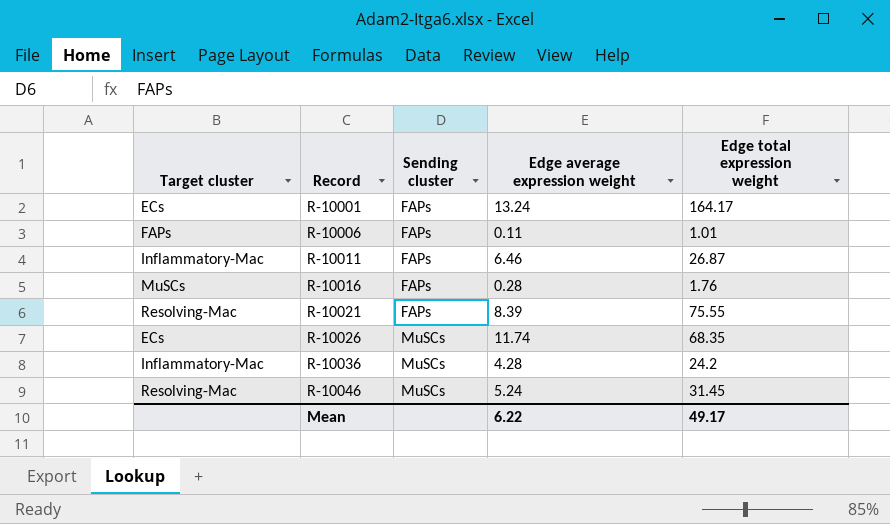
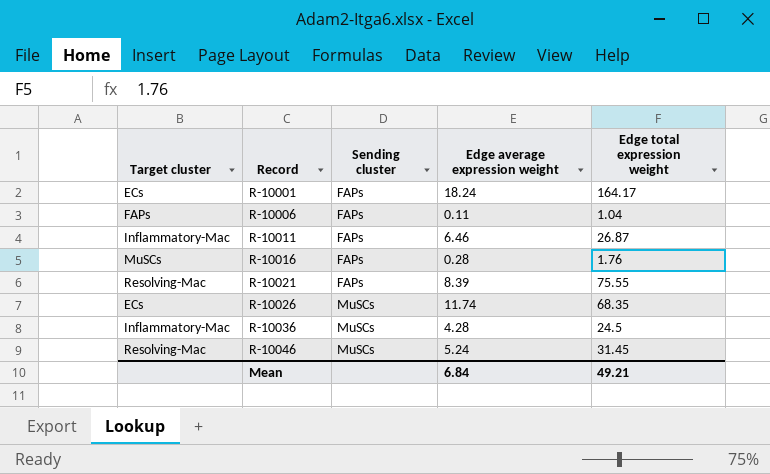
R-10001 | Edge average expression weight: 13.24 -> 18.24
R-10006 | Edge total expression weight: 1.01 -> 1.04
R-10036 | Edge total expression weight: 24.2 -> 24.5
Mean | Edge average expression weight: 6.22 -> 6.84
Mean | Edge total expression weight: 49.17 -> 49.21

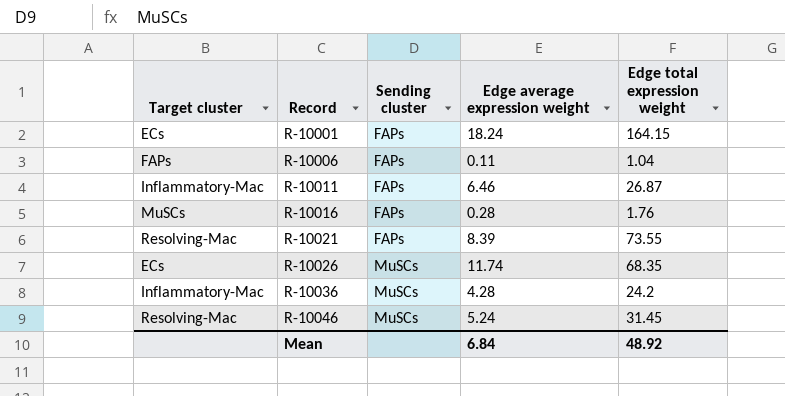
R-10001 | Edge total expression weight: 164.17 -> 164.15
R-10021 | Edge total expression weight: 75.55 -> 73.55
R-10036 | Edge total expression weight: 24.5 -> 24.2
Mean | Edge total expression weight: 49.21 -> 48.92

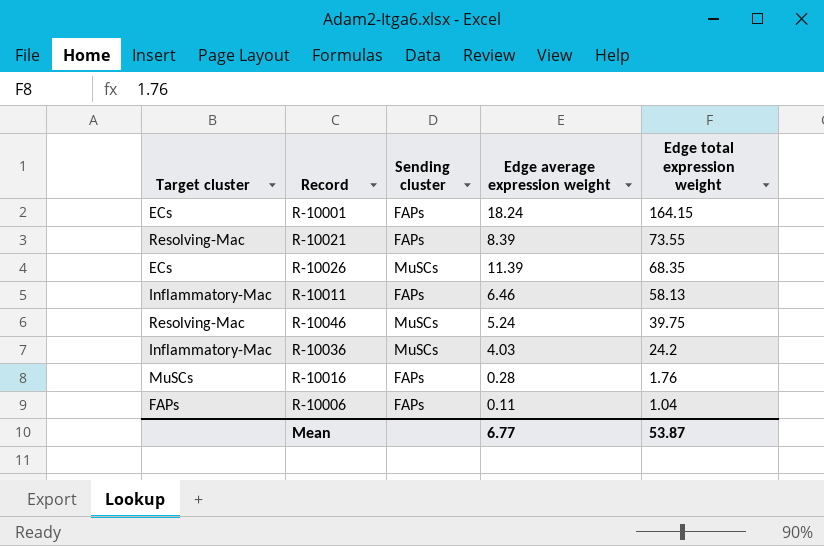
row order: Record ascending -> Edge total expression weight descending
R-10026 | Edge average expression weight: 11.74 -> 11.39
R-10011 | Edge total expression weight: 26.87 -> 58.13
R-10046 | Edge total expression weight: 31.45 -> 39.75
R-10036 | Edge average expression weight: 4.28 -> 4.03
Mean | Edge average expression weight: 6.84 -> 6.77
Mean | Edge total expression weight: 48.92 -> 53.87

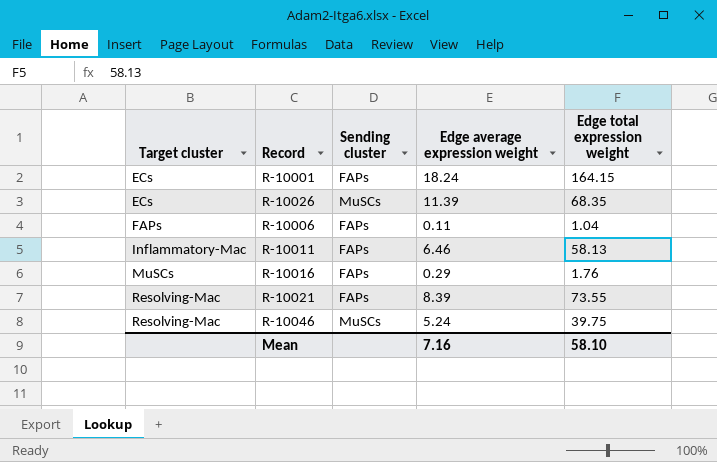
row order: Edge total expression weight descending -> Target cluster ascending
row R-10036: Inflammatory-Mac | MuSCs | 4.03 | 24.2 -> none
R-10016 | Edge average expression weight: 0.28 -> 0.29
Mean | Edge average expression weight: 6.77 -> 7.16
Mean | Edge total expression weight: 53.87 -> 58.10

